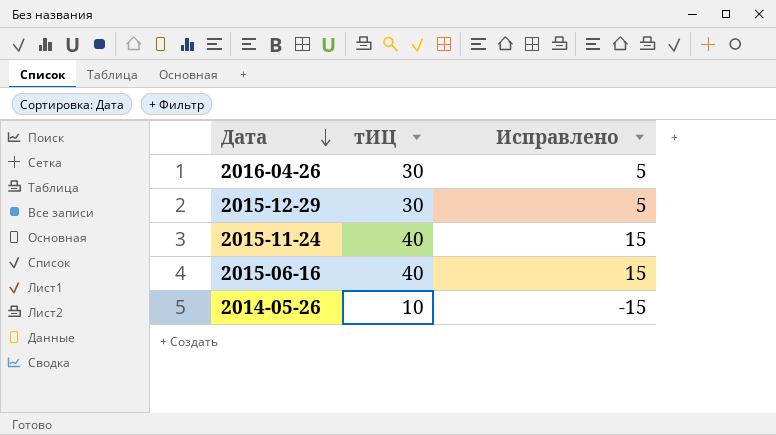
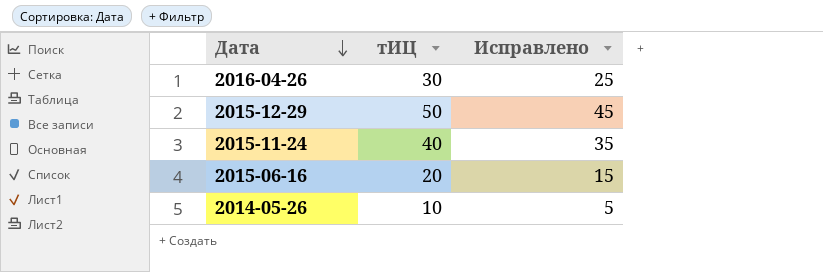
column Исправлено | formula: [тИЦ] - 25 -> [тИЦ] - 5
2015-12-29 | тИЦ: 30 -> 50
2015-06-16 | тИЦ: 40 -> 20

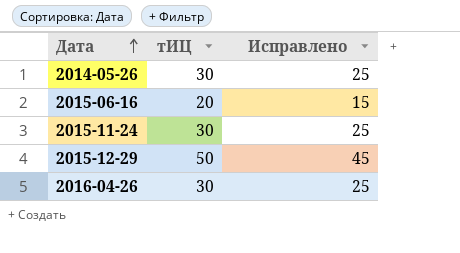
row order: Дата descending -> Дата ascending
2014-05-26 | тИЦ: 10 -> 30
2014-05-26 | Исправлено: 5 -> 25
2015-11-24 | тИЦ: 40 -> 30
2015-11-24 | Исправлено: 35 -> 25

